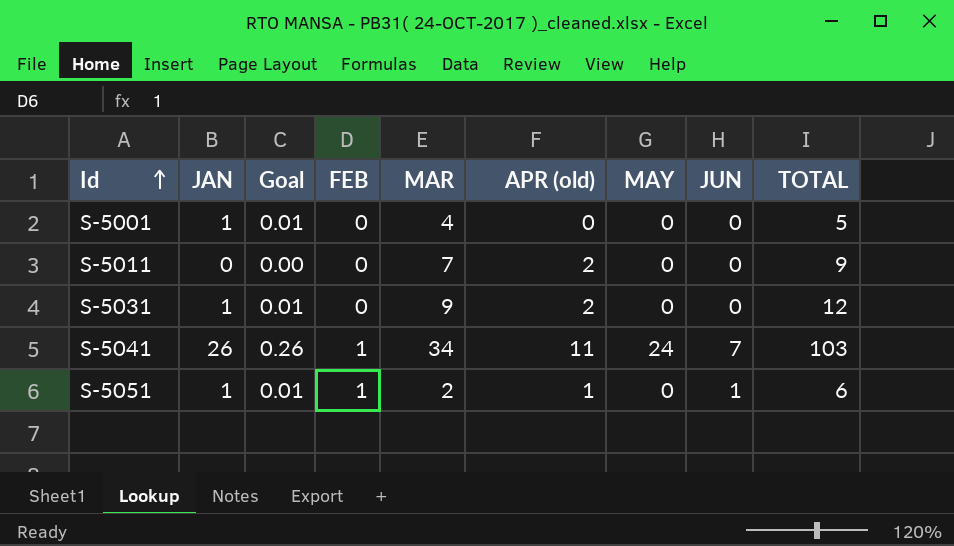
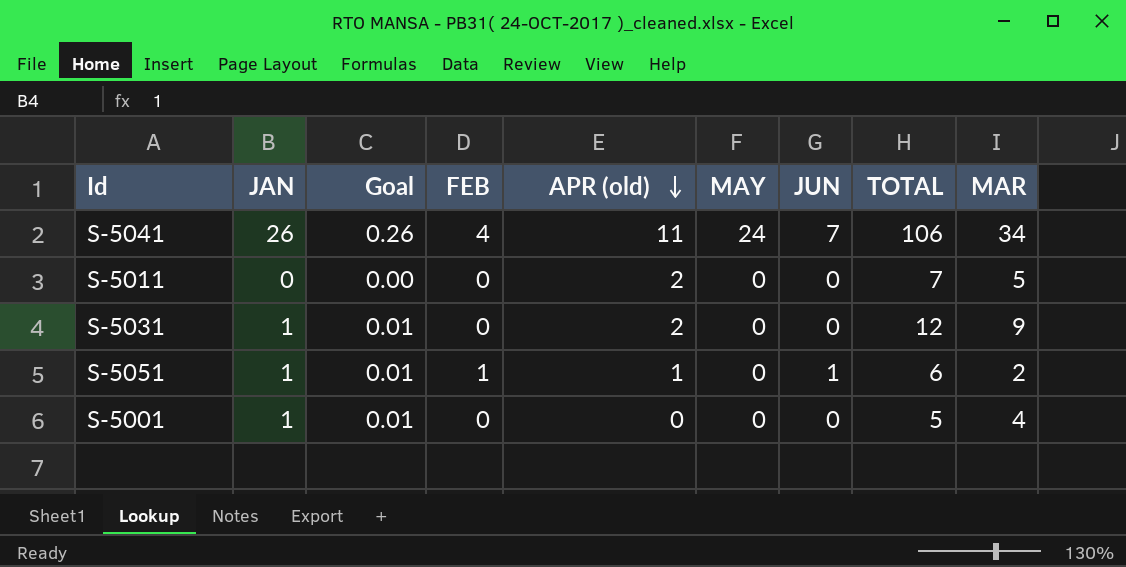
row order: Id ascending -> APR (old) descending
column MAR | position: 5 -> 9
S-5041 | FEB: 1 -> 4
S-5041 | TOTAL: 103 -> 106
S-5011 | TOTAL: 9 -> 7
S-5011 | MAR: 7 -> 5

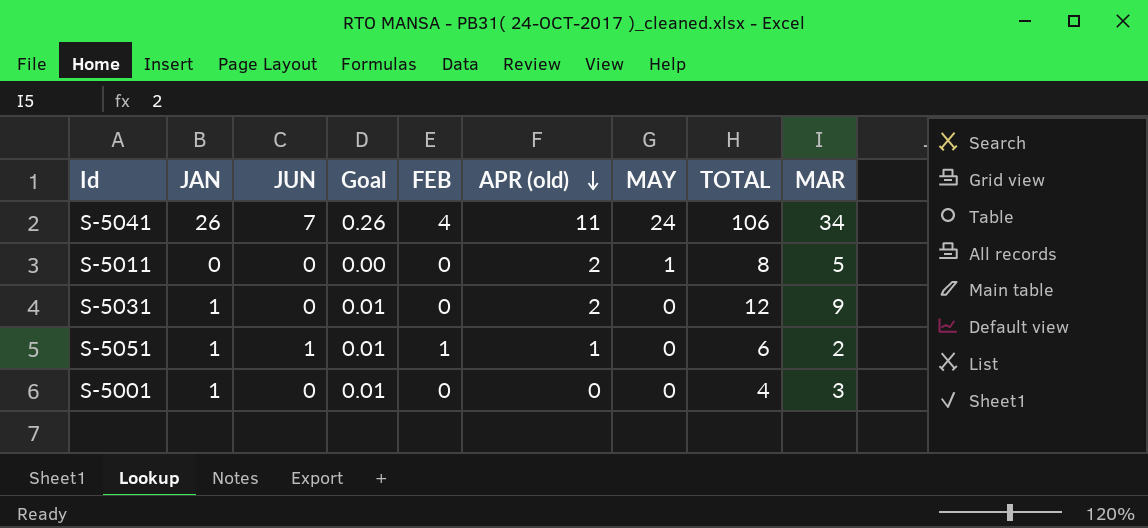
column JUN | position: 7 -> 3
S-5011 | MAY: 0 -> 1
S-5011 | TOTAL: 7 -> 8
S-5001 | TOTAL: 5 -> 4
S-5001 | MAR: 4 -> 3

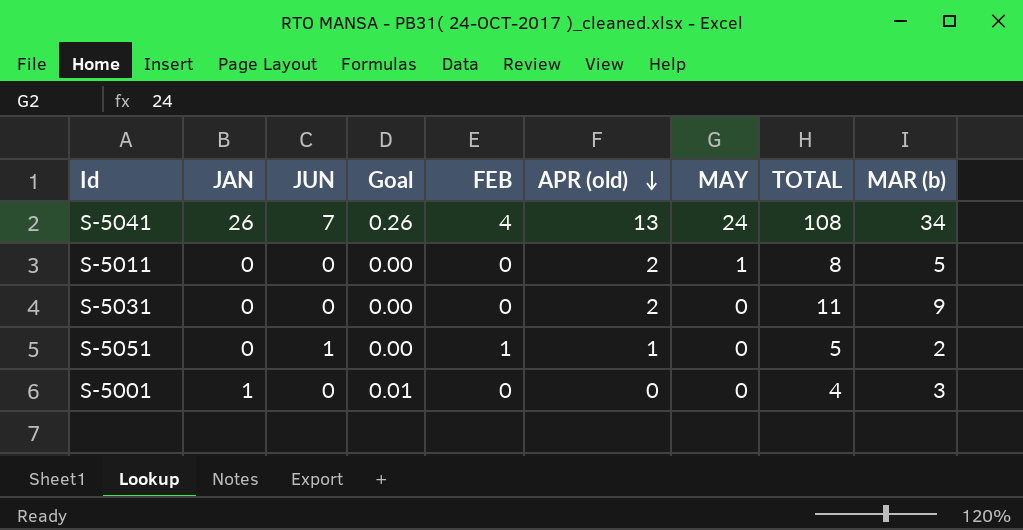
column name: MAR -> MAR (b)
S-5041 | APR (old): 11 -> 13
S-5041 | TOTAL: 106 -> 108
S-5031 | JAN: 1 -> 0
S-5031 | Goal: 0.01 -> 0.00
S-5031 | TOTAL: 12 -> 11
S-5051 | JAN: 1 -> 0
S-5051 | Goal: 0.01 -> 0.00
S-5051 | TOTAL: 6 -> 5

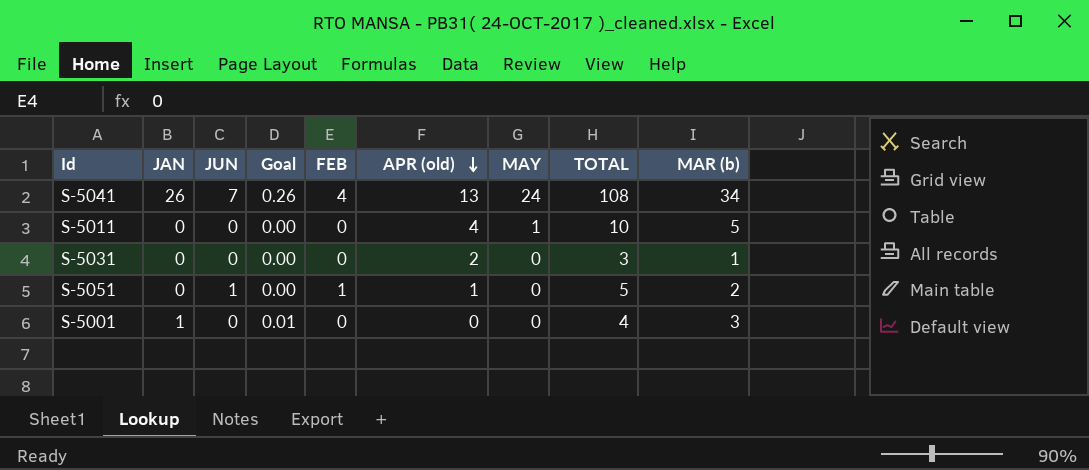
S-5011 | APR (old): 2 -> 4
S-5011 | TOTAL: 8 -> 10
S-5031 | TOTAL: 11 -> 3
S-5031 | MAR (b): 9 -> 1

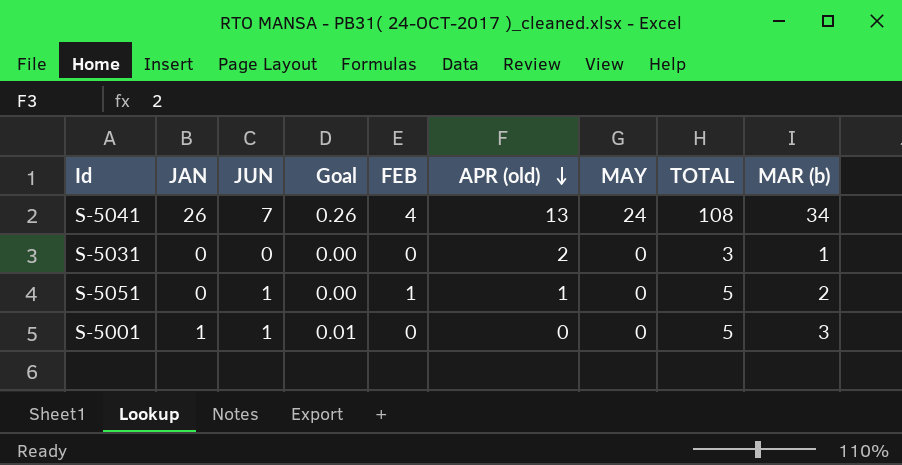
row S-5011: 0 | 0 | 0.00 | 0 | 4 | 1 | 10 | 5 -> none
S-5001 | JUN: 0 -> 1
S-5001 | TOTAL: 4 -> 5

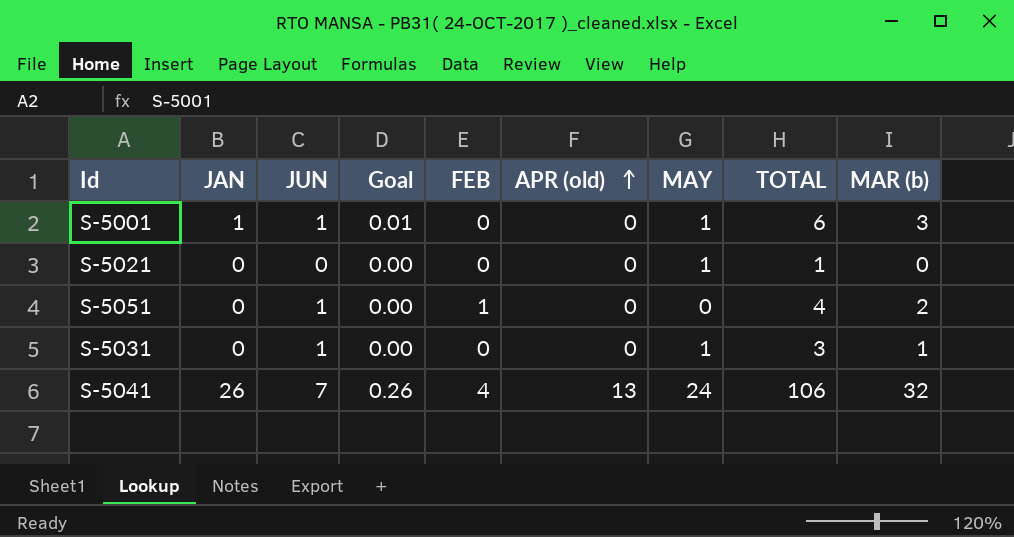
row order: APR (old) descending -> APR (old) ascending
S-5001 | MAY: 0 -> 1
S-5001 | TOTAL: 5 -> 6
row S-5021: none -> 0 | 0 | 0.00 | 0 | 0 | 1 | 1 | 0
S-5051 | APR (old): 1 -> 0
S-5051 | TOTAL: 5 -> 4
S-5031 | JUN: 0 -> 1
S-5031 | APR (old): 2 -> 0
S-5031 | MAY: 0 -> 1
S-5041 | TOTAL: 108 -> 106
S-5041 | MAR (b): 34 -> 32

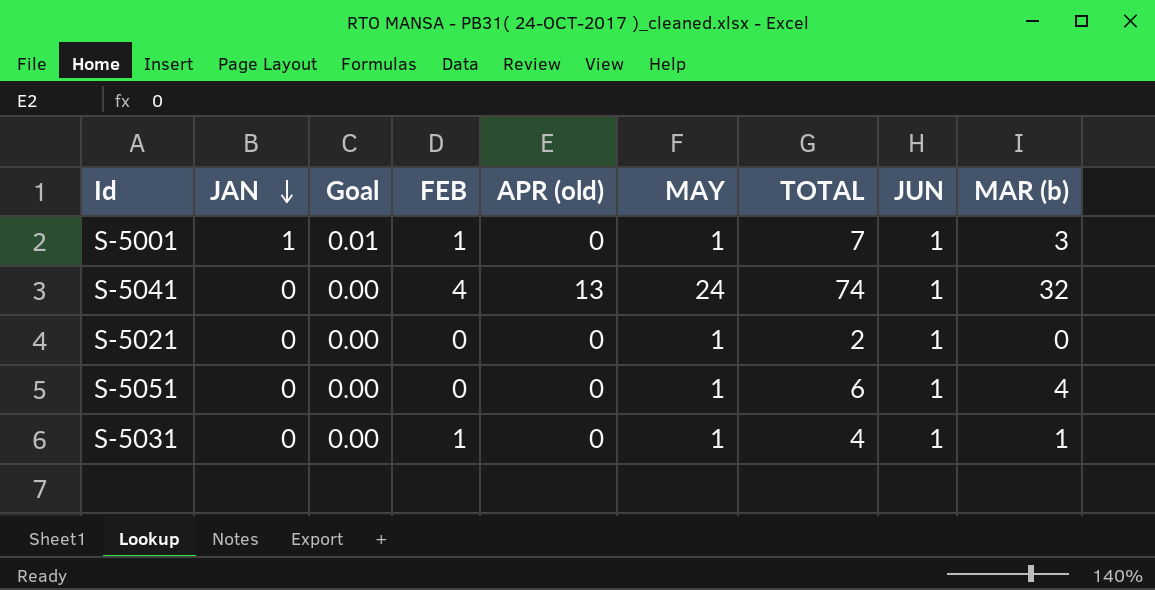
row order: APR (old) ascending -> JAN descending
column JUN | position: 3 -> 8
S-5001 | FEB: 0 -> 1
S-5001 | TOTAL: 6 -> 7
S-5041 | JAN: 26 -> 0
S-5041 | Goal: 0.26 -> 0.00
S-5041 | TOTAL: 106 -> 74
S-5041 | JUN: 7 -> 1
S-5021 | TOTAL: 1 -> 2
S-5021 | JUN: 0 -> 1
S-5051 | FEB: 1 -> 0
S-5051 | MAY: 0 -> 1
S-5051 | TOTAL: 4 -> 6
S-5051 | MAR (b): 2 -> 4
S-5031 | FEB: 0 -> 1
S-5031 | TOTAL: 3 -> 4

